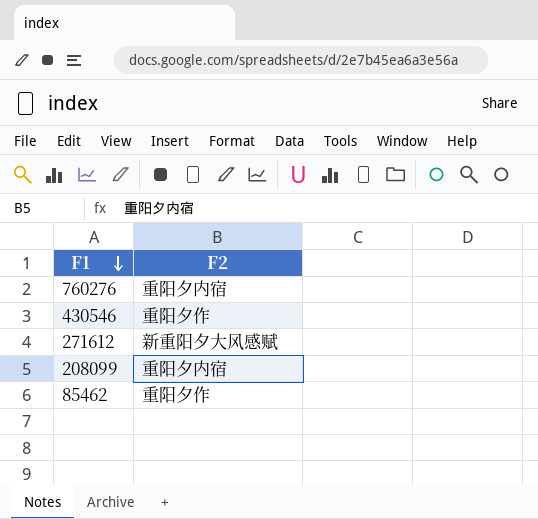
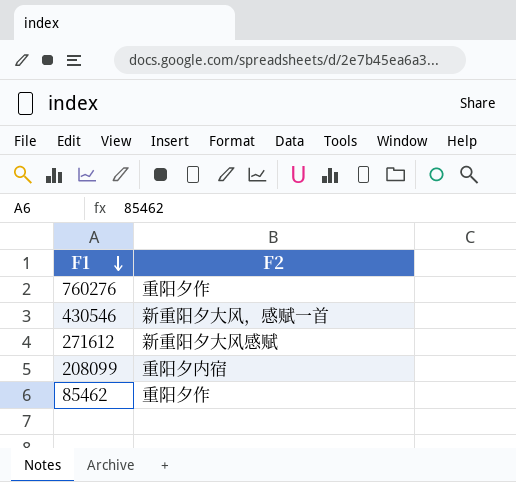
760276 | F2: 重阳夕内宿 -> 重阳夕作
430546 | F2: 重阳夕作 -> 新重阳夕大风，感赋一首

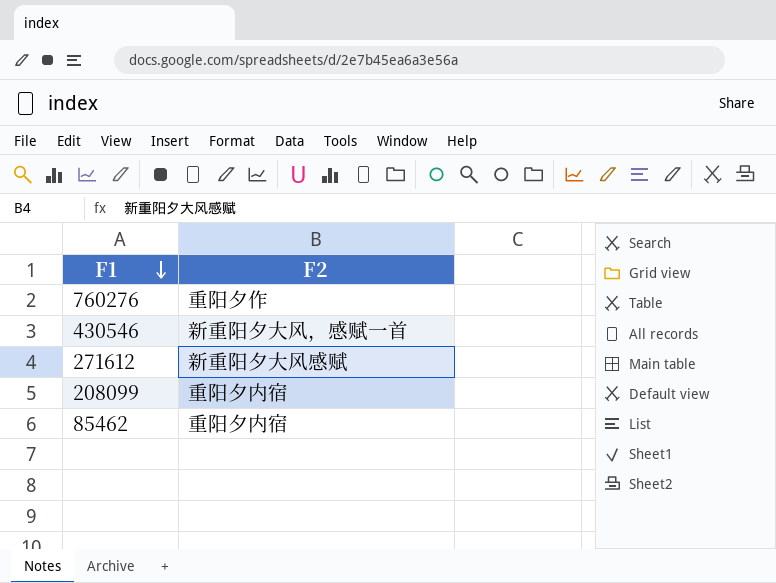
85462 | F2: 重阳夕作 -> 重阳夕内宿

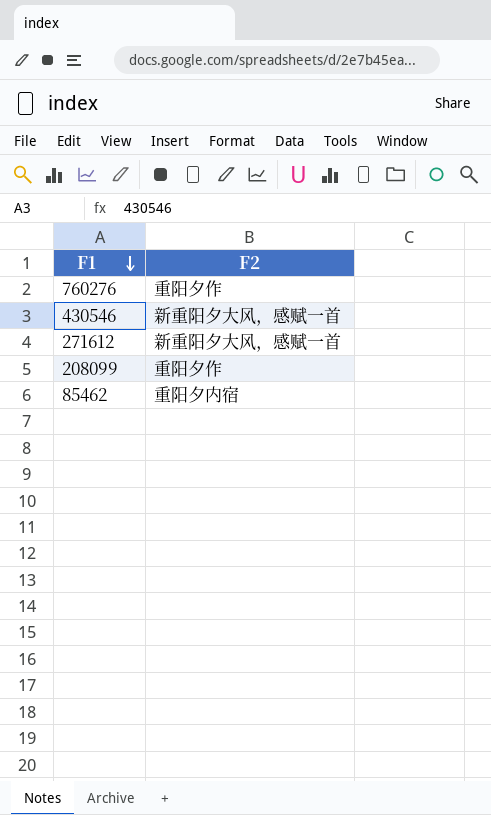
271612 | F2: 新重阳夕大风感赋 -> 新重阳夕大风，感赋一首
208099 | F2: 重阳夕内宿 -> 重阳夕作

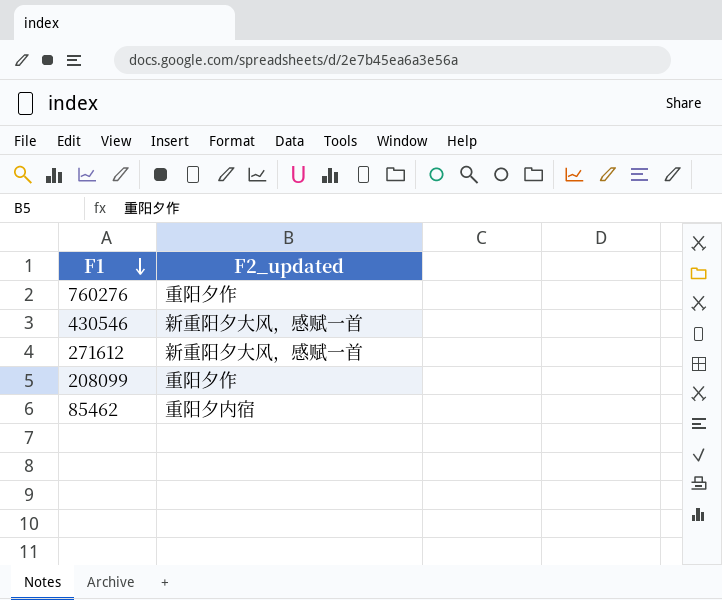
column name: F2 -> F2_updated

